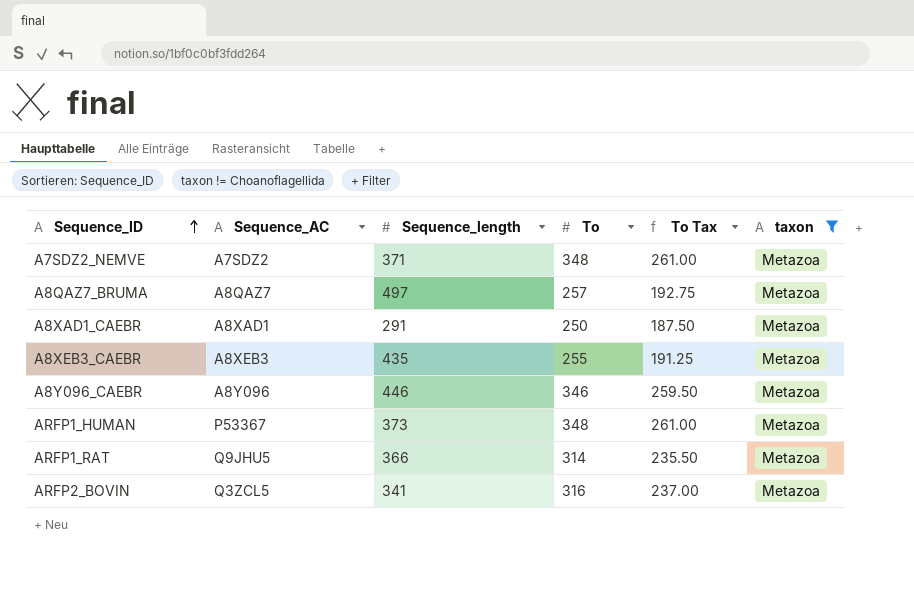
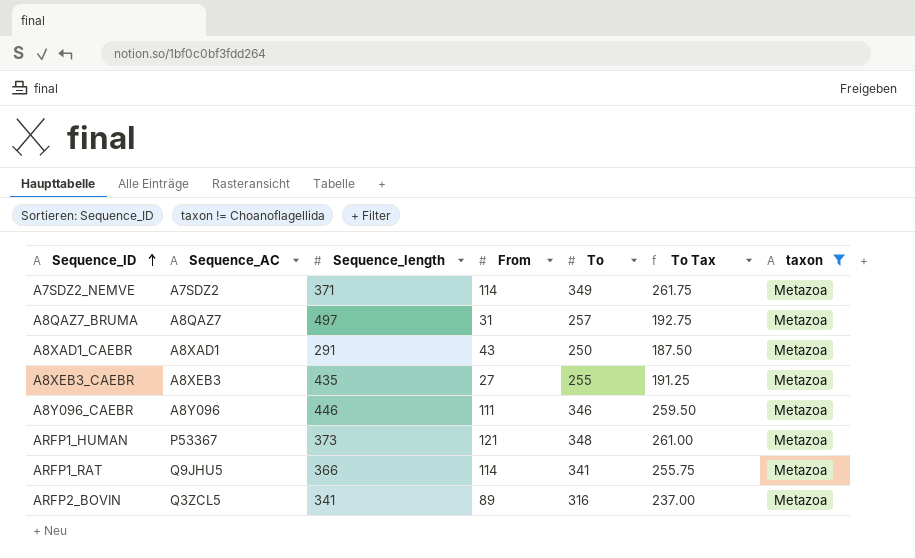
column From | position: none -> 4
A7SDZ2_NEMVE | To: 348 -> 349
A7SDZ2_NEMVE | To Tax: 261.00 -> 261.75
ARFP1_RAT | To: 314 -> 341
ARFP1_RAT | To Tax: 235.50 -> 255.75

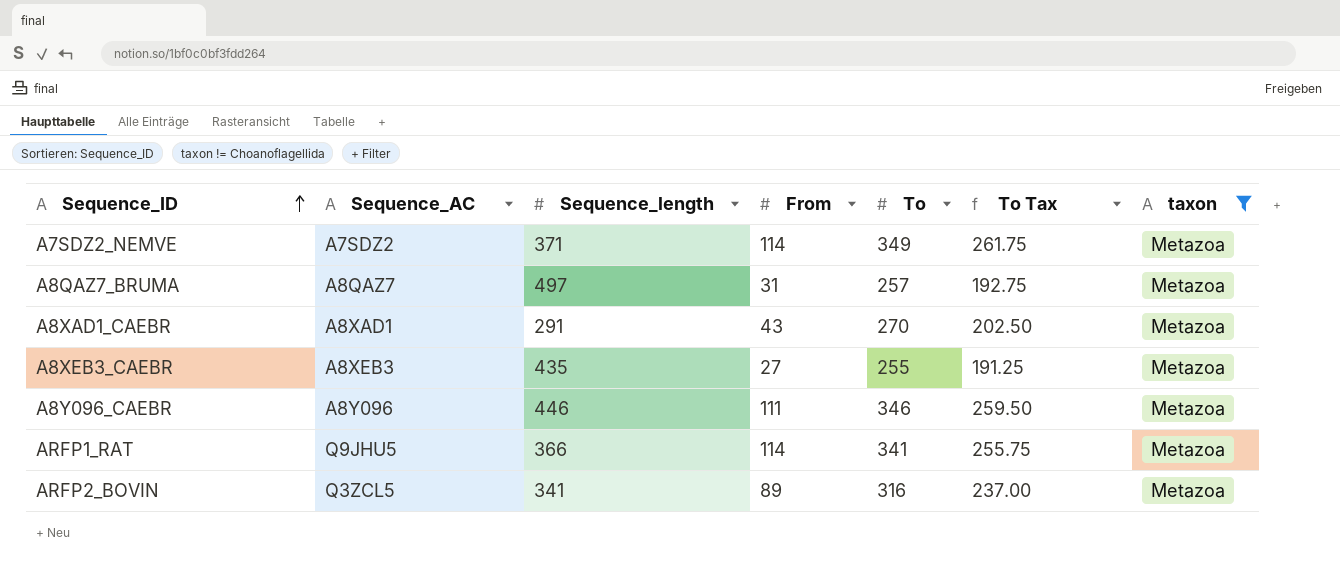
row ARFP1_HUMAN: P53367 | 373 | 121 | 348 | 261.00 | Metazoa -> none
A8XAD1_CAEBR | To: 250 -> 270
A8XAD1_CAEBR | To Tax: 187.50 -> 202.50

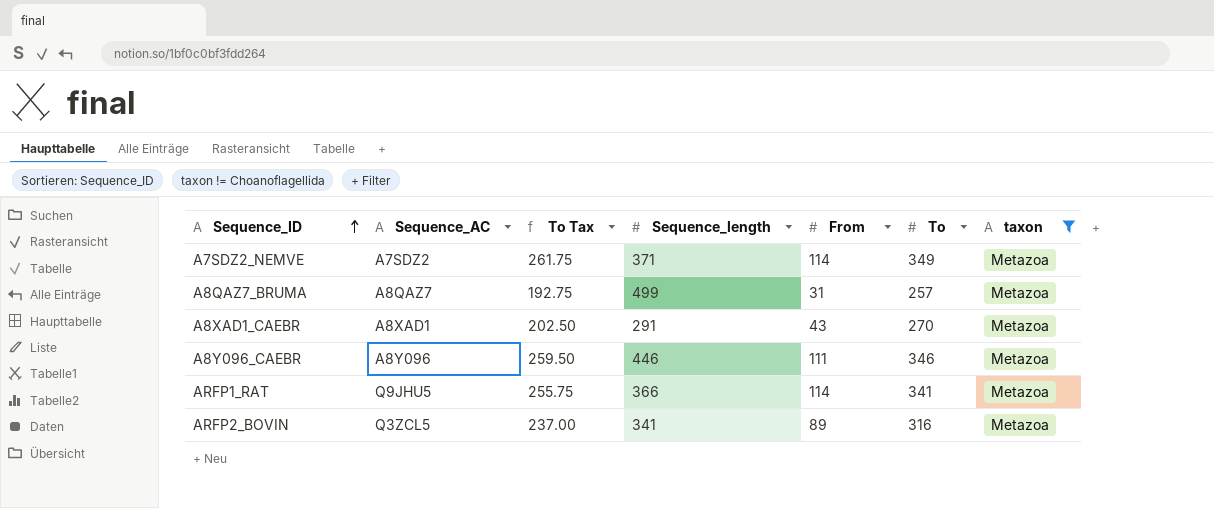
column To Tax | position: 6 -> 3
row A8XEB3_CAEBR: A8XEB3 | 435 | 27 | 255 | 191.25 | Metazoa -> none
A8QAZ7_BRUMA | Sequence_length: 497 -> 499

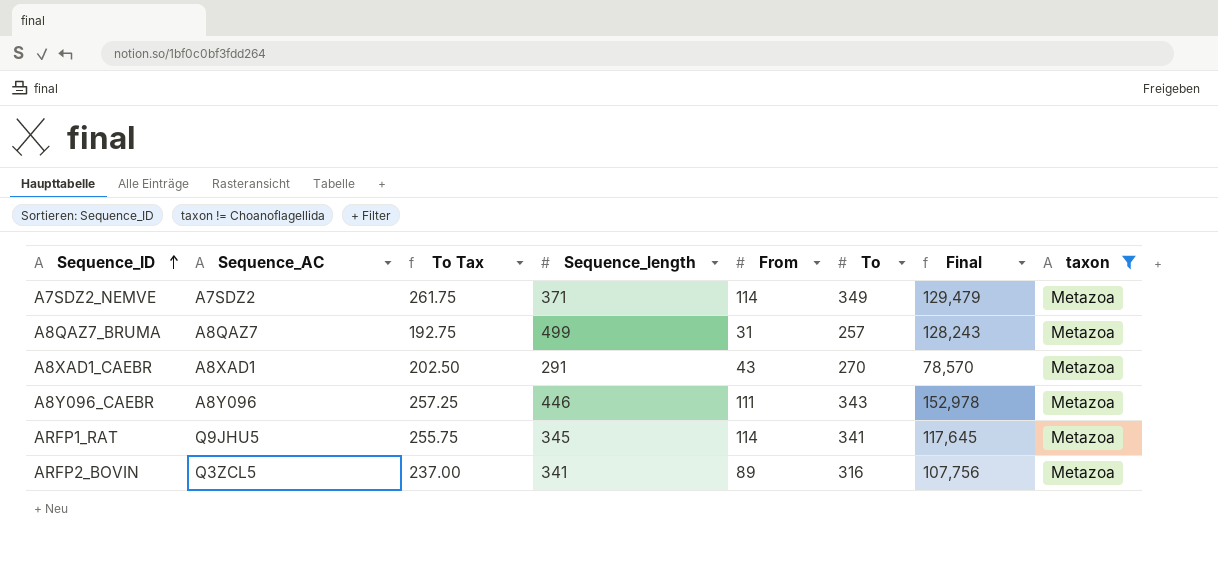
column Final | formula: none -> [Sequence_length] * [To]
A8Y096_CAEBR | To Tax: 259.50 -> 257.25
A8Y096_CAEBR | To: 346 -> 343
ARFP1_RAT | Sequence_length: 366 -> 345

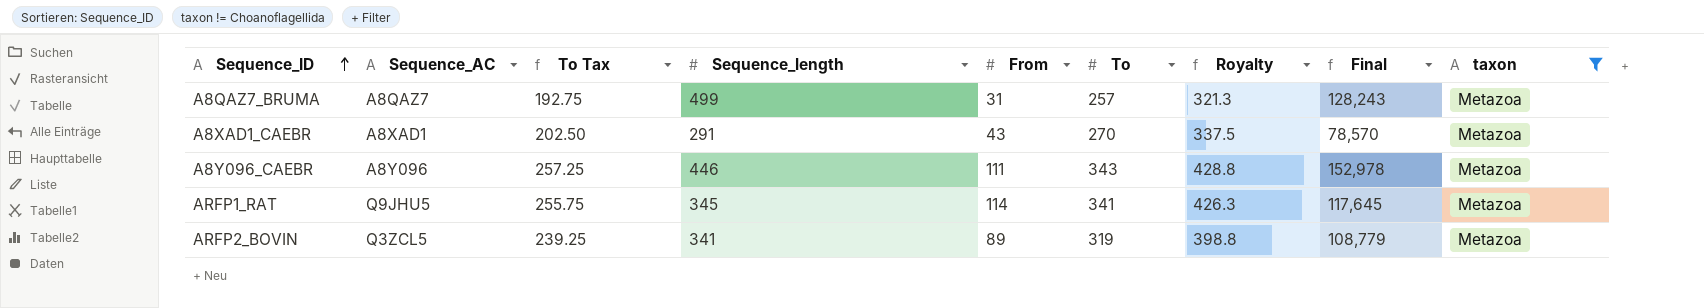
column Royalty | formula: none -> [To] * 1.25
row A7SDZ2_NEMVE: A7SDZ2 | 261.75 | 371 | 114 | 349 | 129,479 | Metazoa -> none
ARFP2_BOVIN | To Tax: 237.00 -> 239.25
ARFP2_BOVIN | To: 316 -> 319
ARFP2_BOVIN | Final: 107,756 -> 108,779

